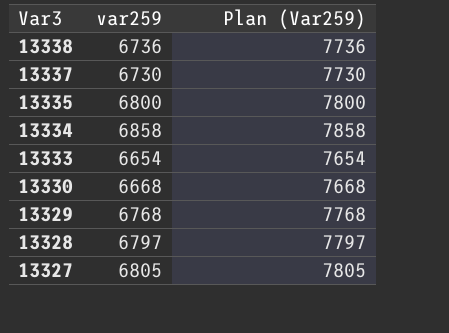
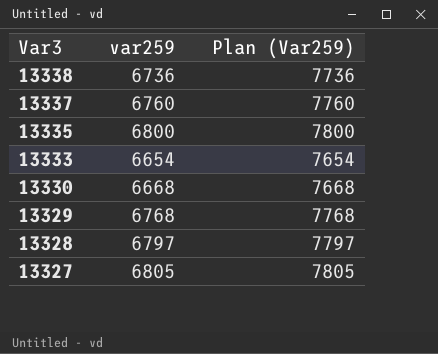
row 13334: 6858 | 7858 -> none
13337 | var259: 6730 -> 6760
13337 | Plan (Var259): 7730 -> 7760

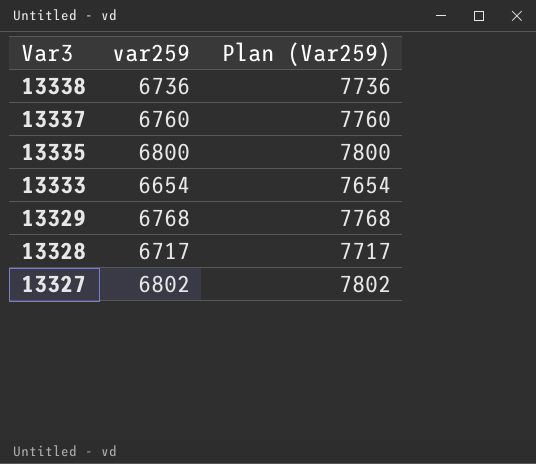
row 13330: 6668 | 7668 -> none
13328 | var259: 6797 -> 6717
13328 | Plan (Var259): 7797 -> 7717
13327 | var259: 6805 -> 6802
13327 | Plan (Var259): 7805 -> 7802

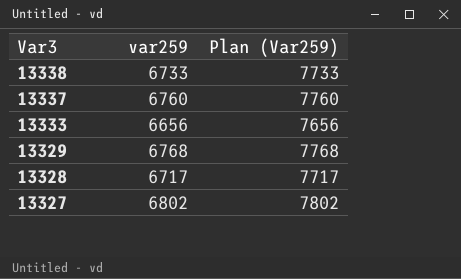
row 13335: 6800 | 7800 -> none
13338 | var259: 6736 -> 6733
13338 | Plan (Var259): 7736 -> 7733
13333 | var259: 6654 -> 6656
13333 | Plan (Var259): 7654 -> 7656

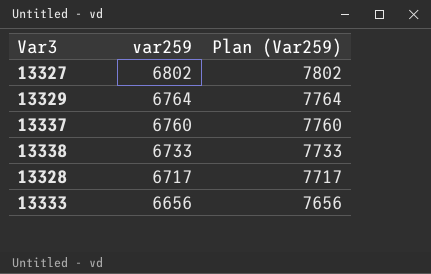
row order: Var3 descending -> var259 descending
13329 | var259: 6768 -> 6764
13329 | Plan (Var259): 7768 -> 7764

